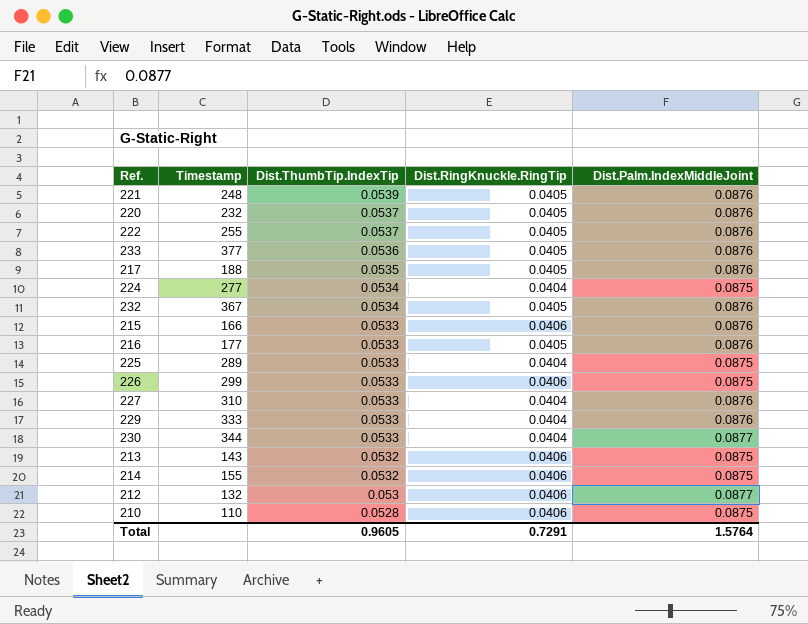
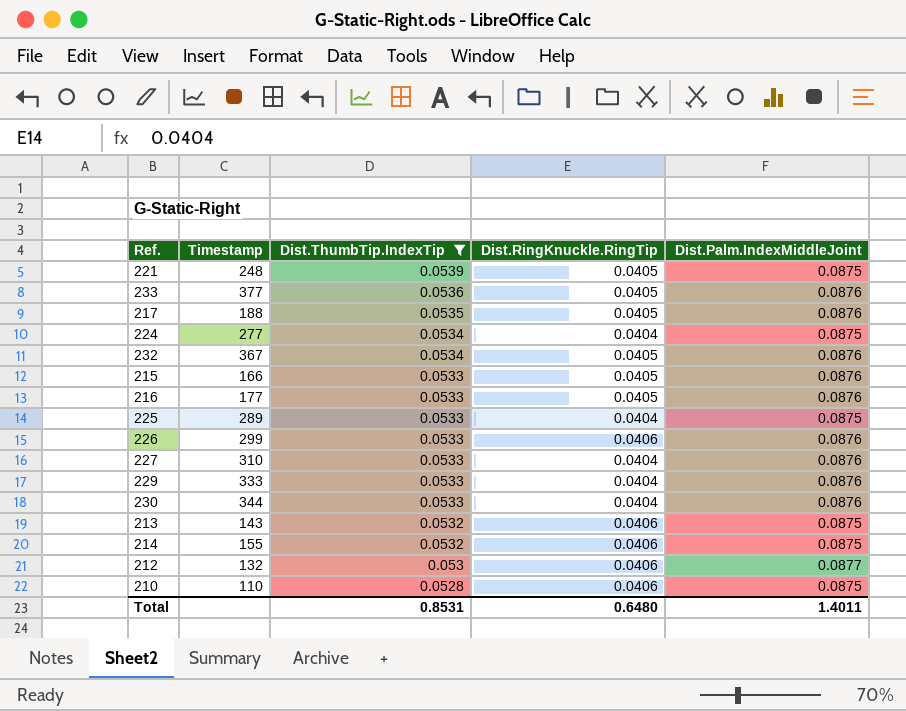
filter: none -> Dist.ThumbTip.IndexTip != 0.0537
221 | Dist.Palm.IndexMiddleJoint: 0.0876 -> 0.0875
215 | Dist.RingKnuckle.RingTip: 0.0406 -> 0.0405
226 | Dist.Palm.IndexMiddleJoint: 0.0875 -> 0.0876
230 | Dist.Palm.IndexMiddleJoint: 0.0877 -> 0.0876
Total | Dist.ThumbTip.IndexTip: 0.9605 -> 0.8531
Total | Dist.RingKnuckle.RingTip: 0.7291 -> 0.6480
Total | Dist.Palm.IndexMiddleJoint: 1.5764 -> 1.4011

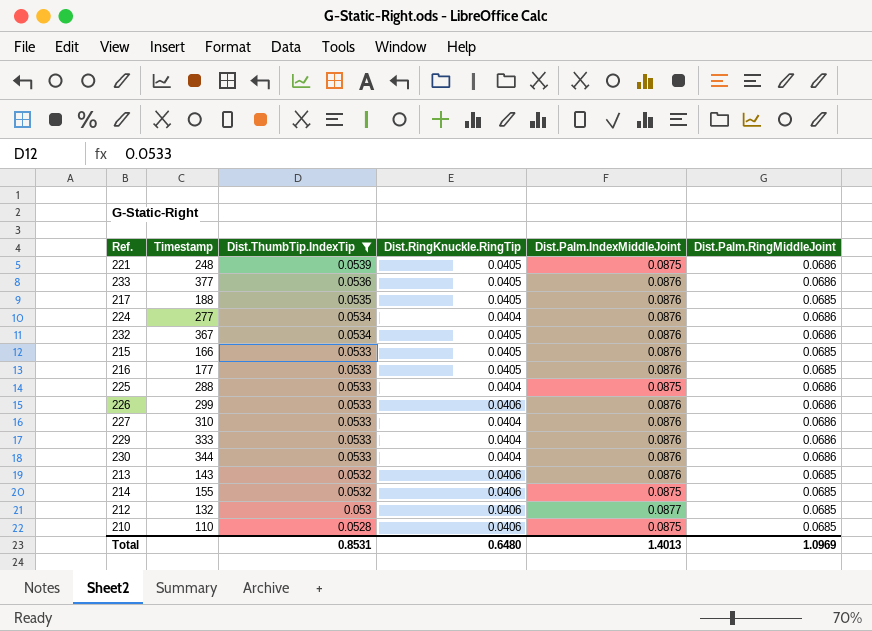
column Dist.Palm.RingMiddleJoint | position: none -> 6
224 | Dist.Palm.IndexMiddleJoint: 0.0875 -> 0.0876
225 | Timestamp: 289 -> 288
213 | Dist.Palm.IndexMiddleJoint: 0.0875 -> 0.0876
Total | Dist.Palm.IndexMiddleJoint: 1.4011 -> 1.4013

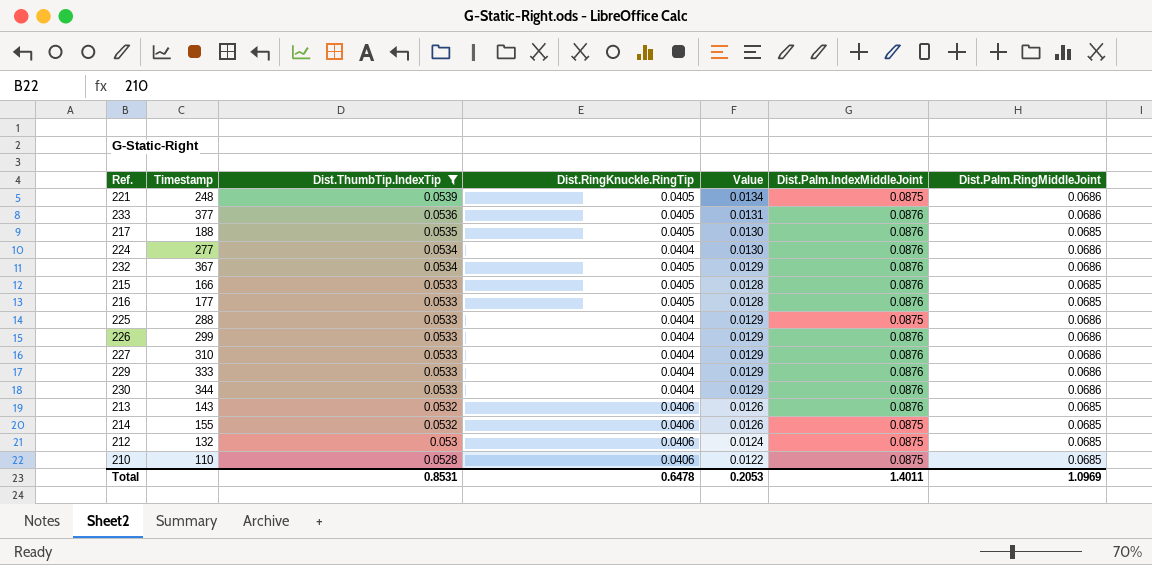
column Value | formula: none -> [Dist.ThumbTip.IndexTip] - [Dist.RingKnuckle.RingTip]
226 | Dist.RingKnuckle.RingTip: 0.0406 -> 0.0404
212 | Dist.Palm.IndexMiddleJoint: 0.0877 -> 0.0875
Total | Dist.RingKnuckle.RingTip: 0.6480 -> 0.6478
Total | Dist.Palm.IndexMiddleJoint: 1.4013 -> 1.4011

